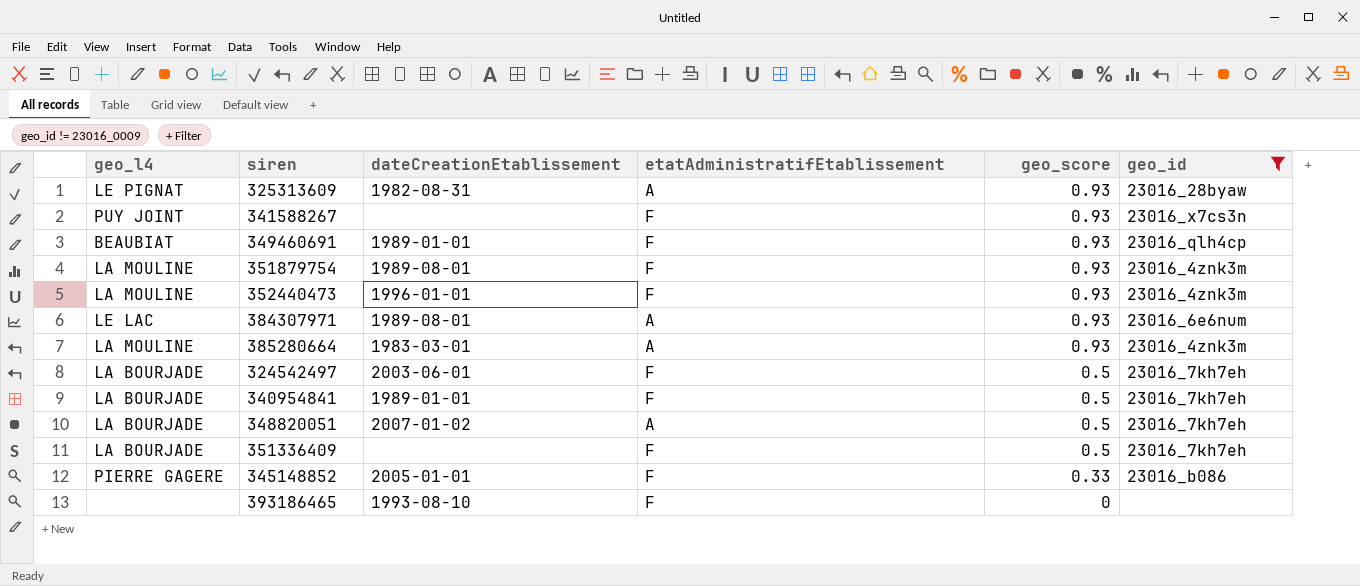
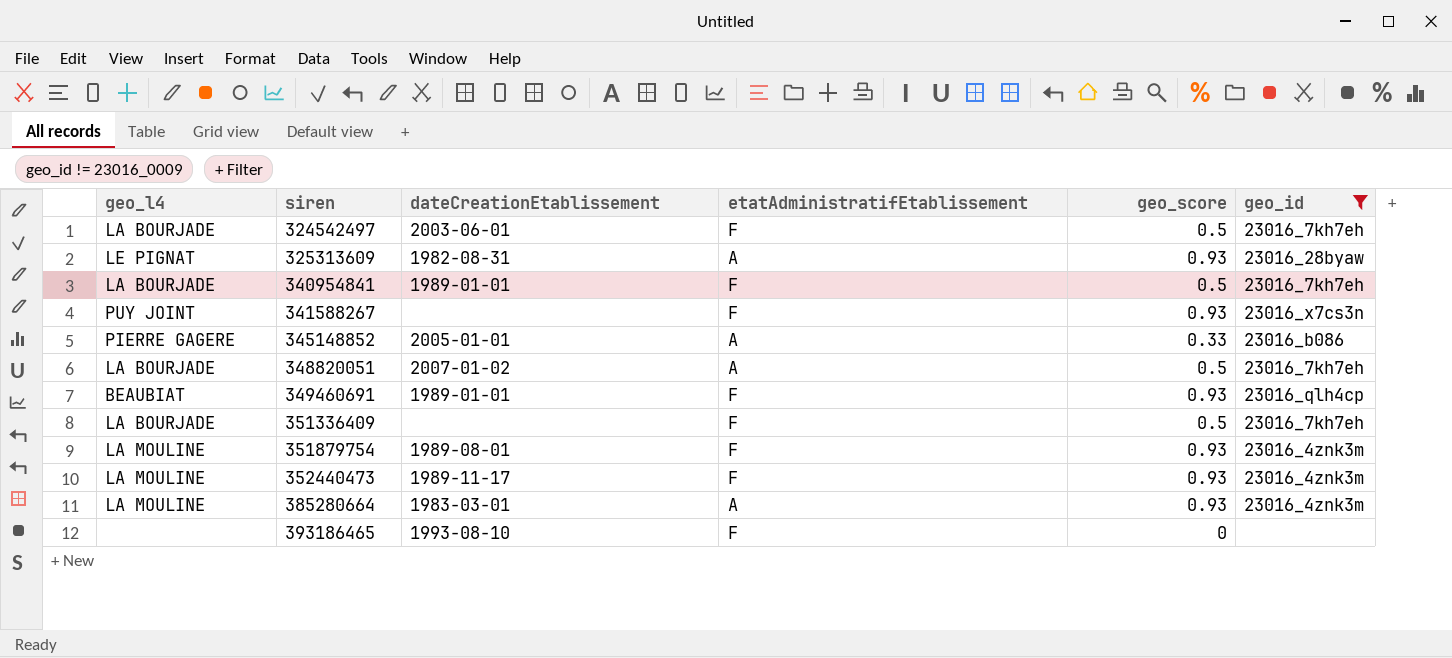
row order: geo_score descending -> siren ascending
row 384307971: LE LAC | 1989-08-01 | A | 0.93 | 23016_6e6num -> none
345148852 | etatAdministratifEtablissement: F -> A
352440473 | dateCreationEtablissement: 1996-01-01 -> 1989-11-17

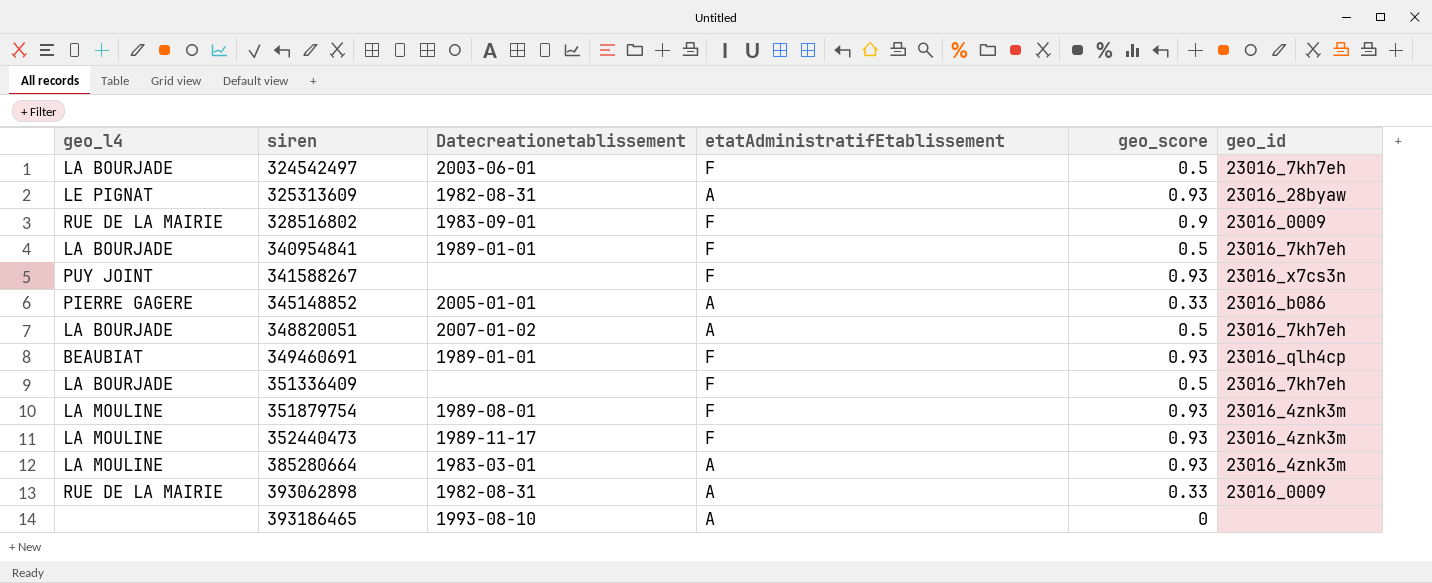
filter: geo_id != 23016_0009 -> none
column name: dateCreationEtablissement -> Datecreationetablissement
393186465 | etatAdministratifEtablissement: F -> A

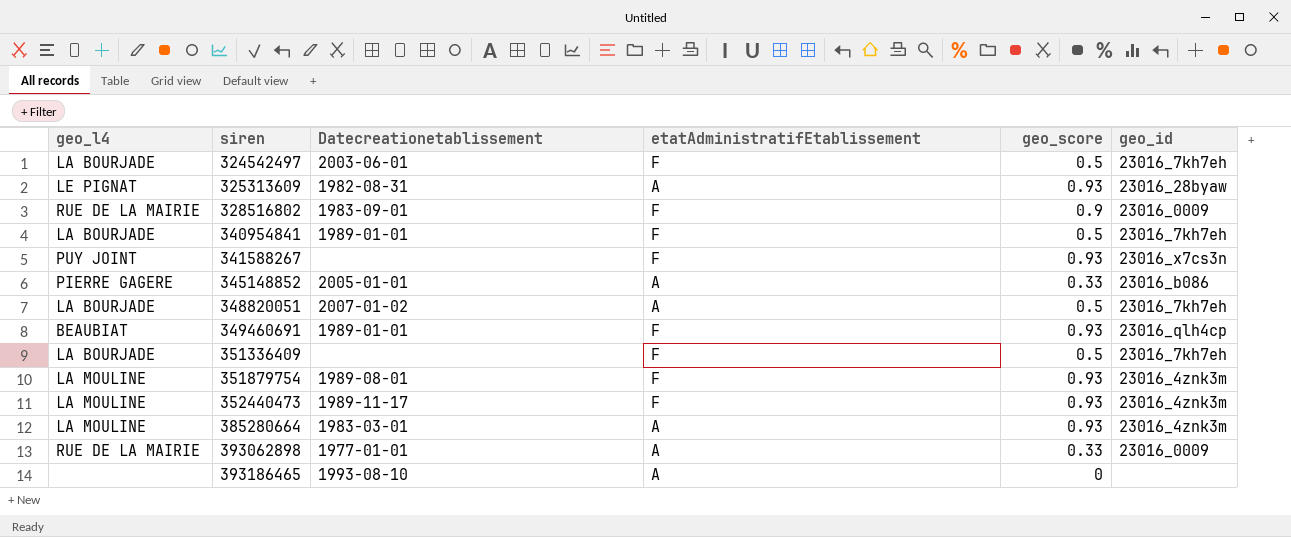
393062898 | Datecreationetablissement: 1982-08-31 -> 1977-01-01

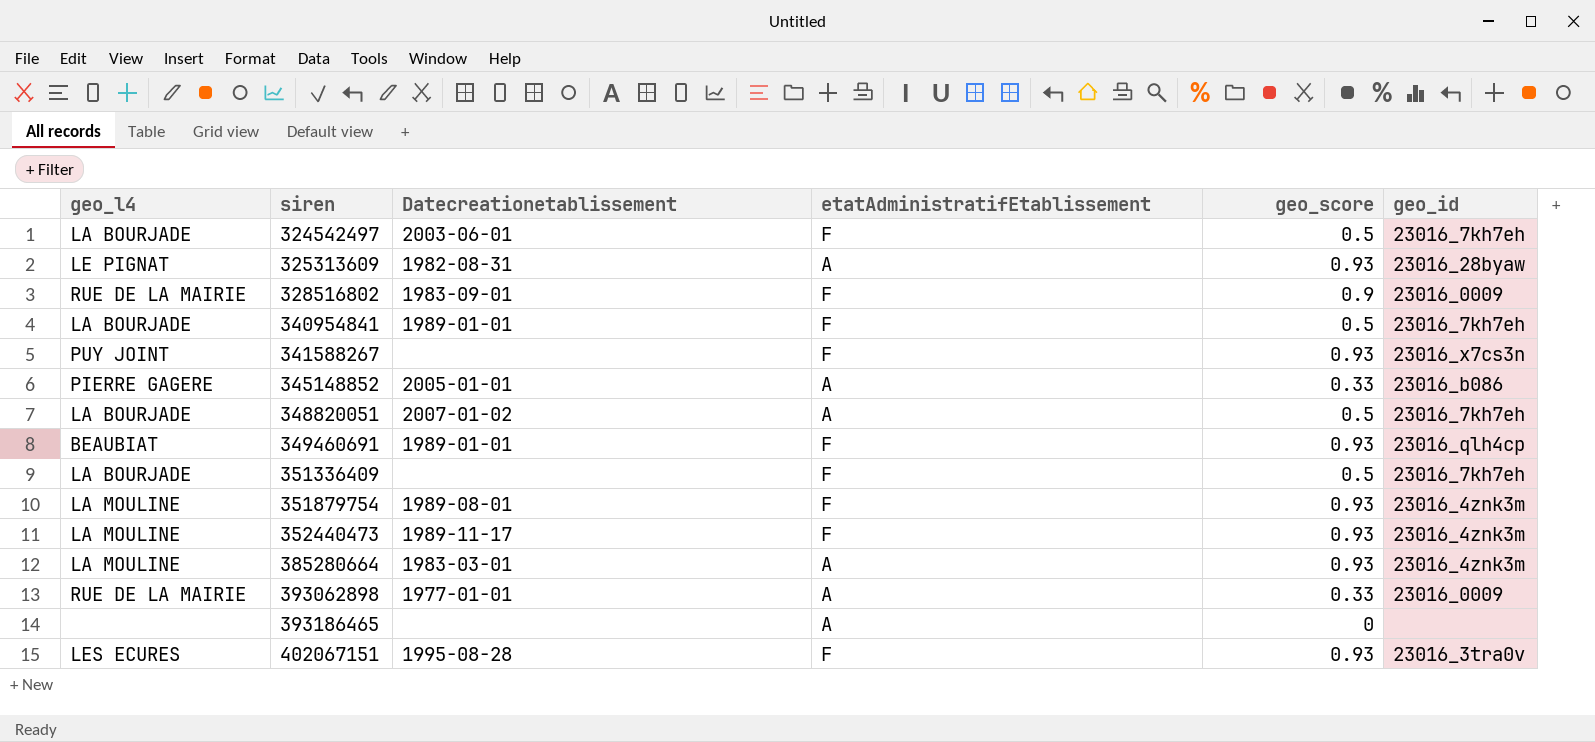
393186465 | Datecreationetablissement: 1993-08-10 -> none
row 402067151: none -> LES ECURES | 1995-08-28 | F | 0.93 | 23016_3tra0v

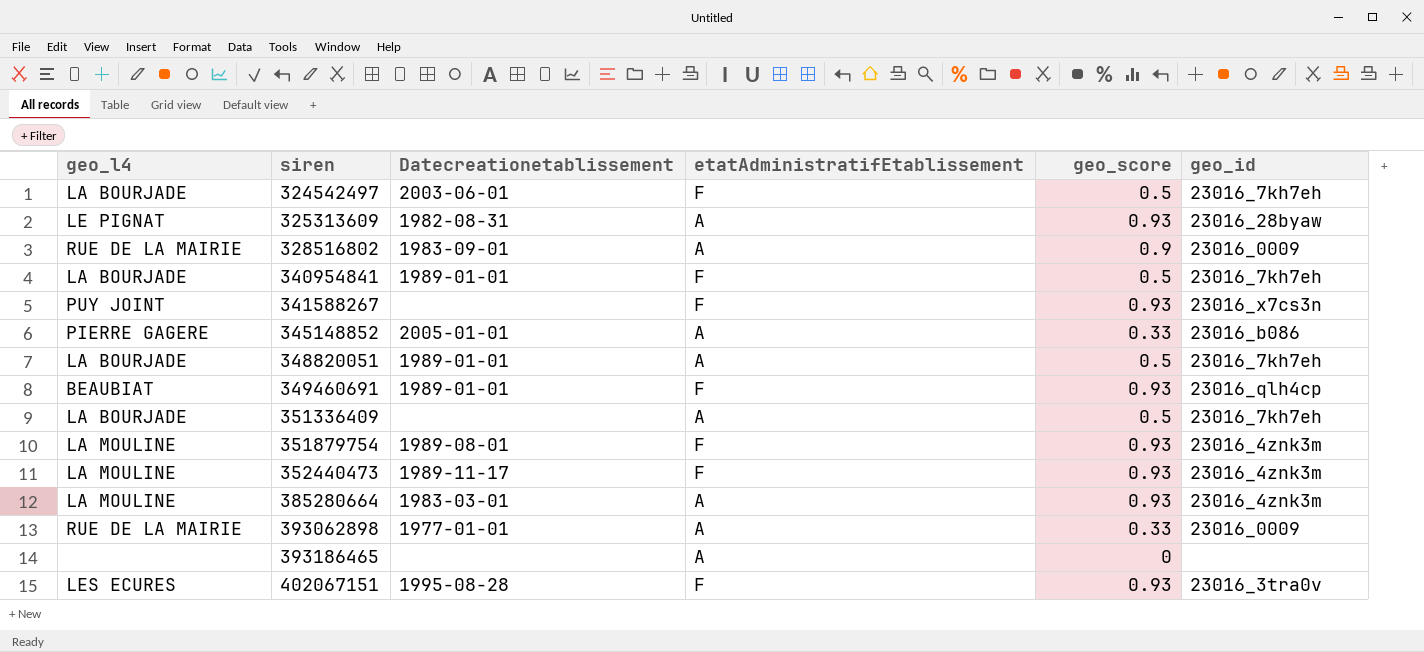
328516802 | etatAdministratifEtablissement: F -> A
348820051 | Datecreationetablissement: 2007-01-02 -> 1989-01-01
351336409 | etatAdministratifEtablissement: F -> A

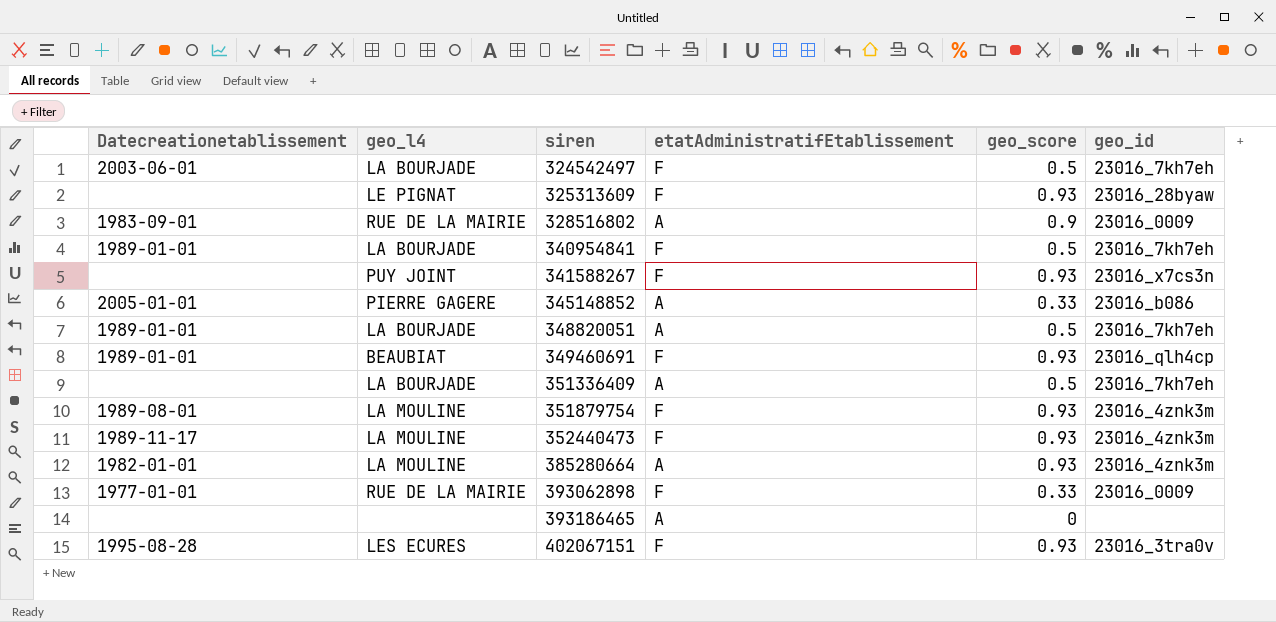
column Datecreationetablissement | position: 3 -> 1
325313609 | Datecreationetablissement: 1982-08-31 -> none
325313609 | etatAdministratifEtablissement: A -> F
385280664 | Datecreationetablissement: 1983-03-01 -> 1982-01-01
393062898 | etatAdministratifEtablissement: A -> F

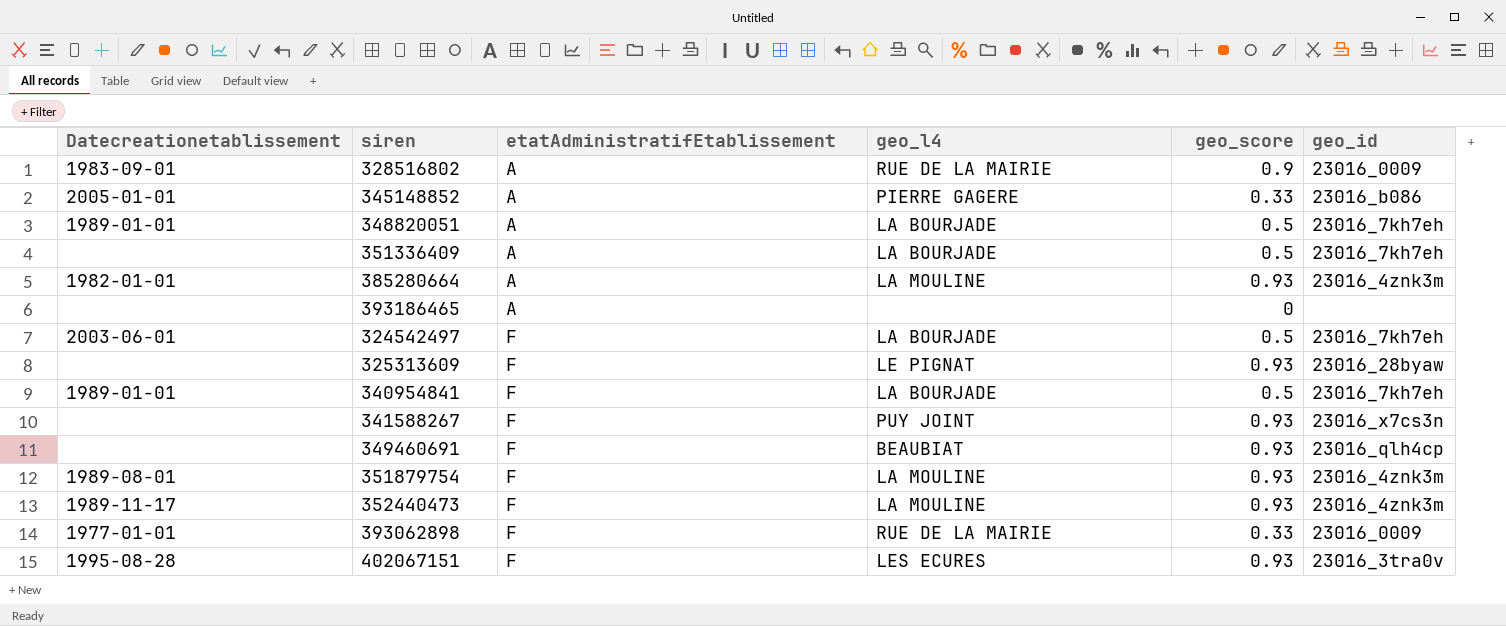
row order: siren ascending -> etatAdministratifEtablissement ascending
column geo_l4 | position: 2 -> 4
349460691 | Datecreationetablissement: 1989-01-01 -> none

